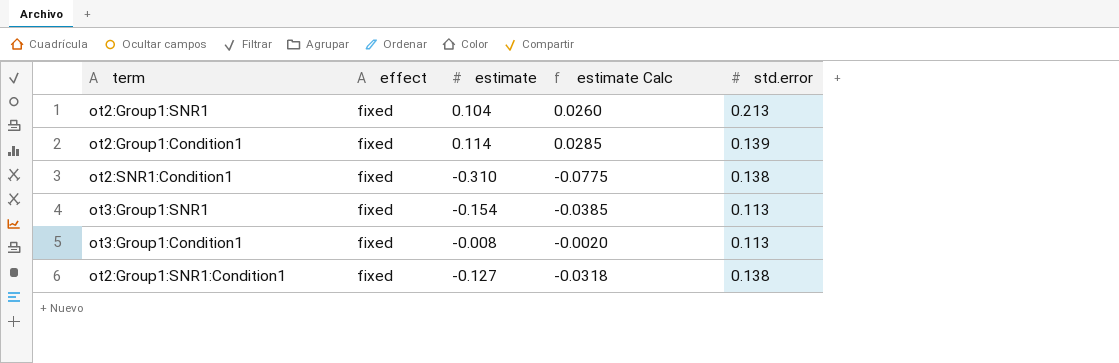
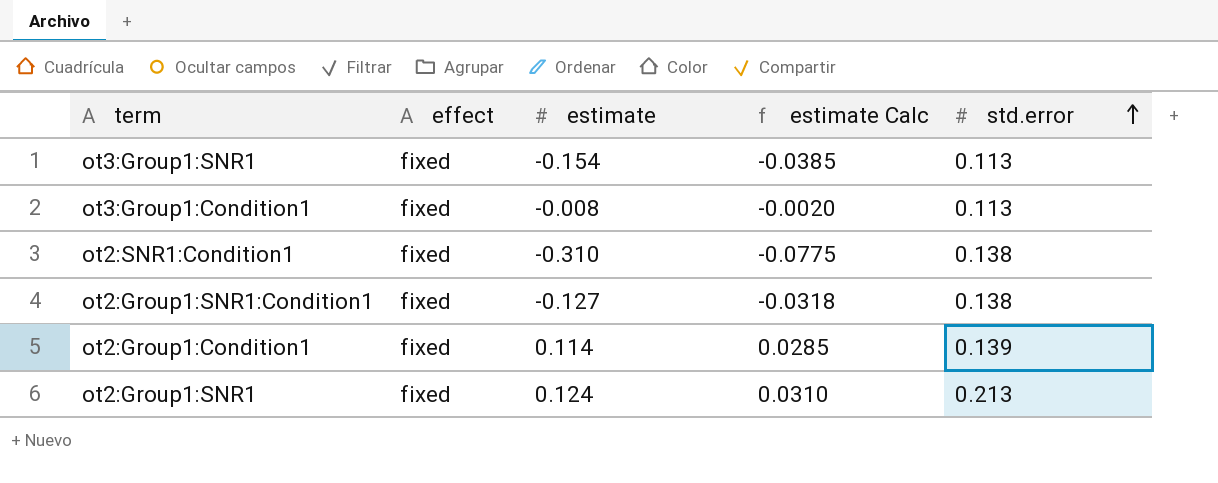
row order: none -> std.error ascending
ot2:Group1:SNR1 | estimate: 0.104 -> 0.124
ot2:Group1:SNR1 | estimate Calc: 0.0260 -> 0.0310

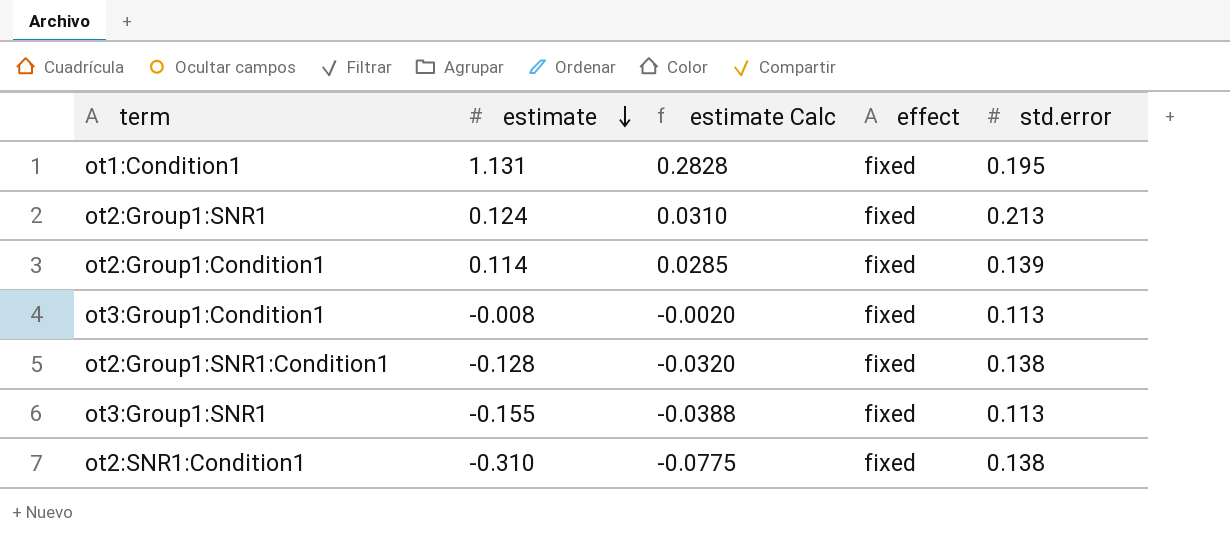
row order: std.error ascending -> estimate descending
column effect | position: 2 -> 4
row ot1:Condition1: none -> 1.131 | 0.2828 | fixed | 0.195
ot2:Group1:SNR1:Condition1 | estimate: -0.127 -> -0.128
ot2:Group1:SNR1:Condition1 | estimate Calc: -0.0318 -> -0.0320
ot3:Group1:SNR1 | estimate: -0.154 -> -0.155
ot3:Group1:SNR1 | estimate Calc: -0.0385 -> -0.0388

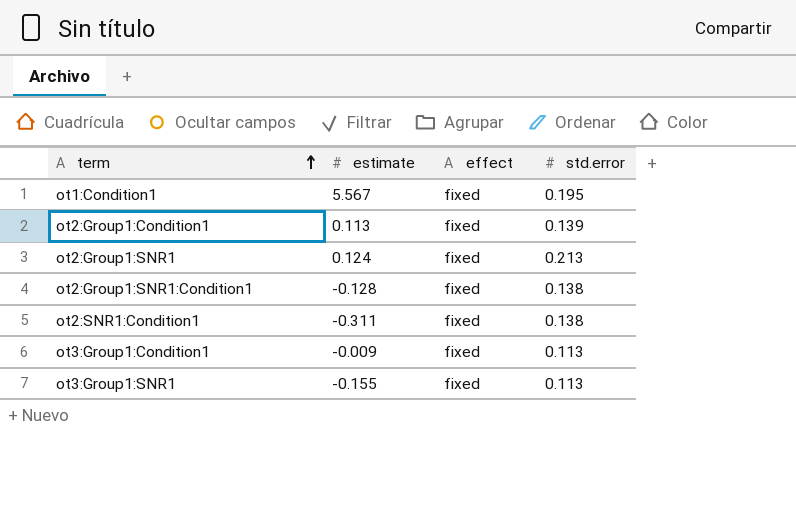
row order: estimate descending -> term ascending
column estimate Calc | formula: [estimate] * 0.25 -> none
ot1:Condition1 | estimate: 1.131 -> 5.567
ot2:Group1:Condition1 | estimate: 0.114 -> 0.113
ot2:SNR1:Condition1 | estimate: -0.310 -> -0.311
ot3:Group1:Condition1 | estimate: -0.008 -> -0.009

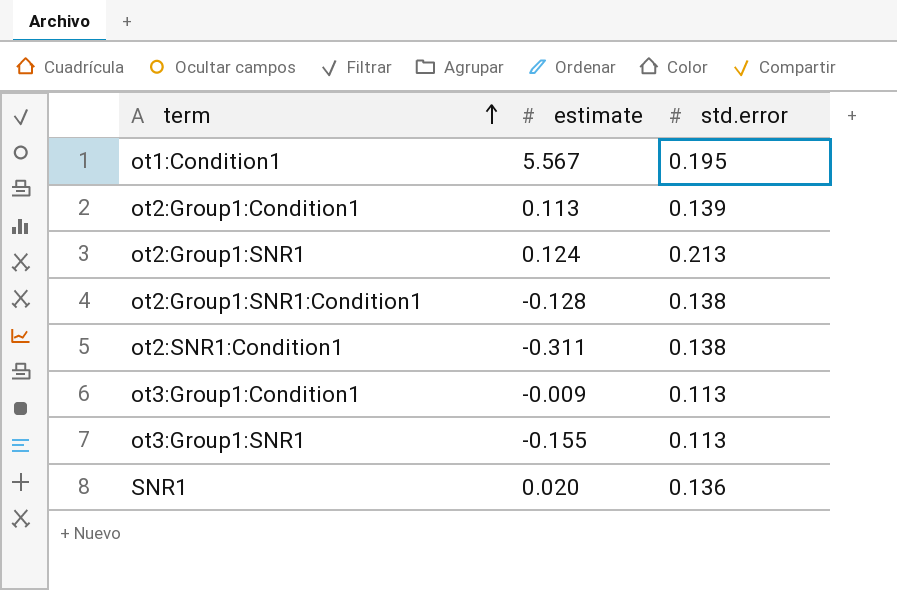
column effect | position: 3 -> none
row SNR1: none -> 0.020 | 0.136

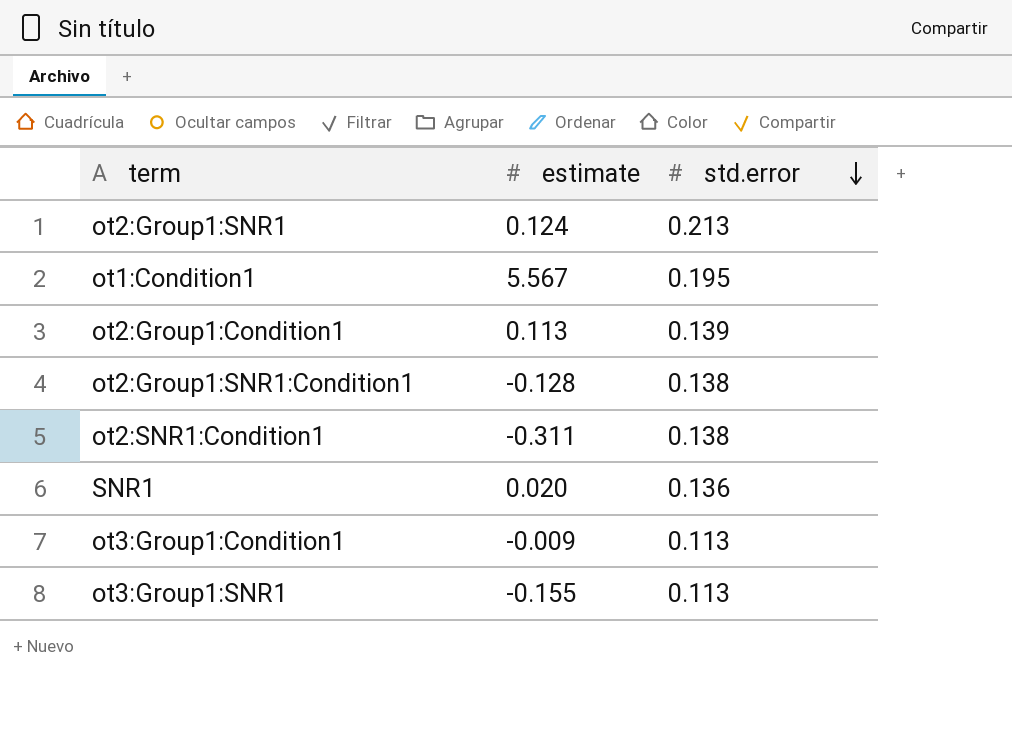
row order: term ascending -> std.error descending

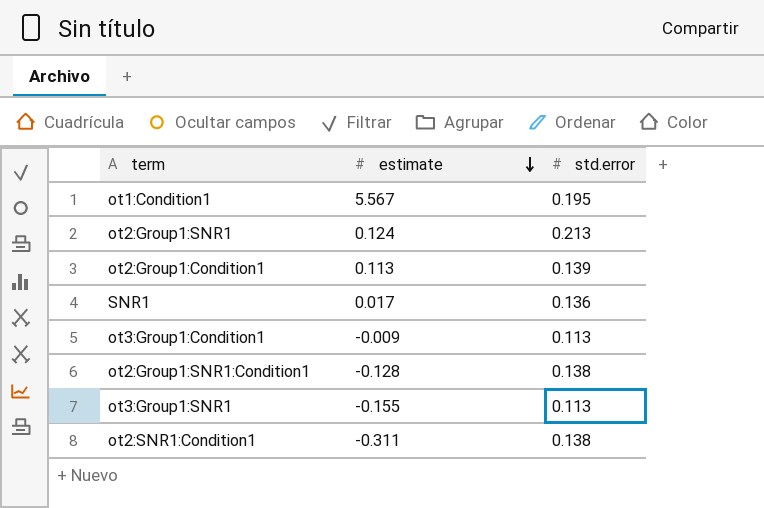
row order: std.error descending -> estimate descending
SNR1 | estimate: 0.020 -> 0.017

